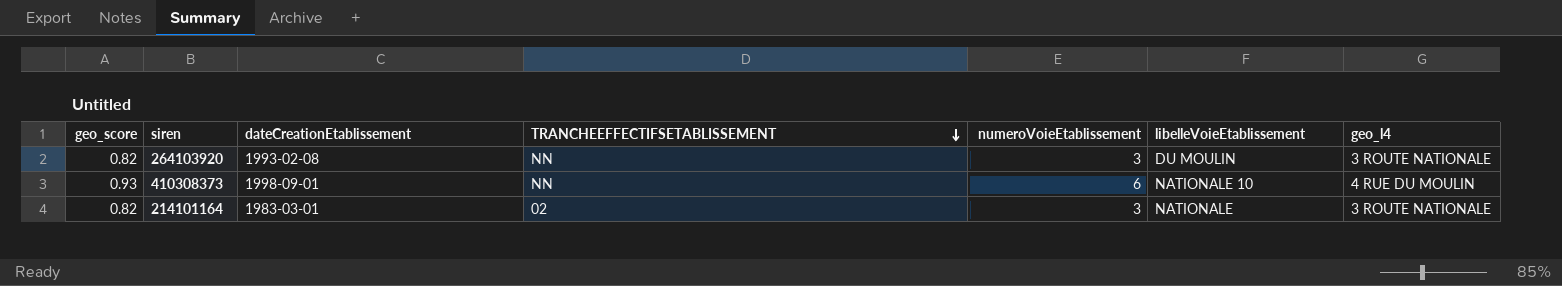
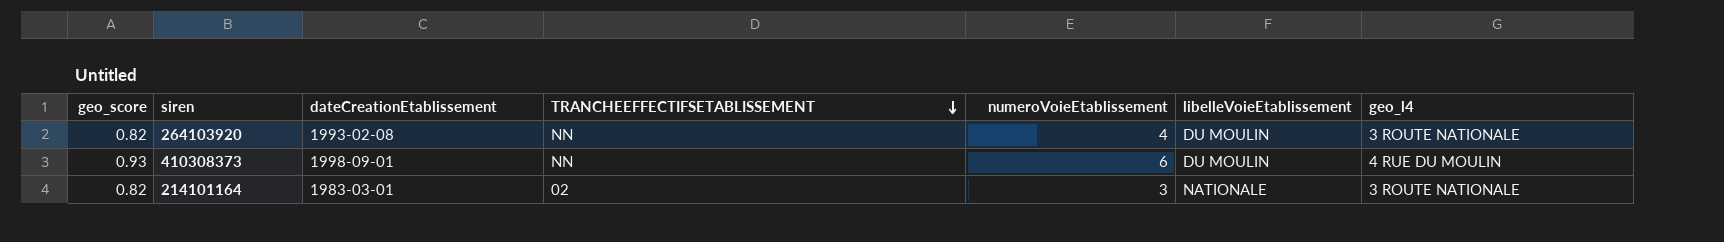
264103920 | numeroVoieEtablissement: 3 -> 4
410308373 | libelleVoieEtablissement: NATIONALE 10 -> DU MOULIN

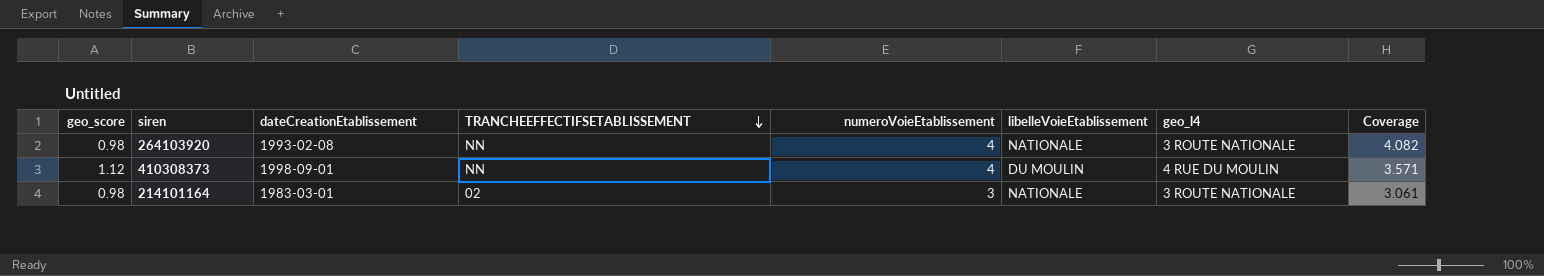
column Coverage | formula: none -> [numeroVoieEtablissement] / [geo_score]
264103920 | geo_score: 0.82 -> 0.98
264103920 | libelleVoieEtablissement: DU MOULIN -> NATIONALE
410308373 | geo_score: 0.93 -> 1.12
410308373 | numeroVoieEtablissement: 6 -> 4
214101164 | geo_score: 0.82 -> 0.98

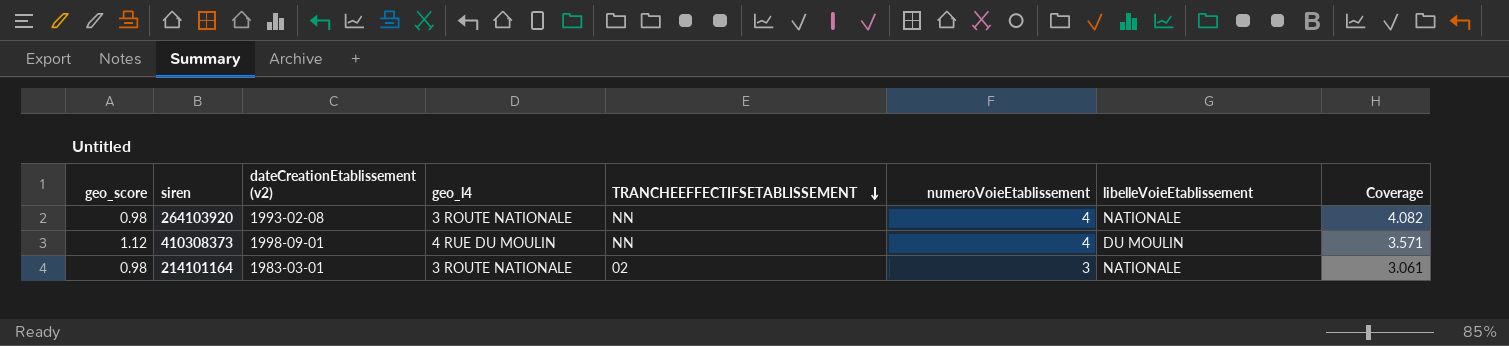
column name: dateCreationEtablissement -> dateCreationEtablissement (v2)
column geo_l4 | position: 7 -> 4

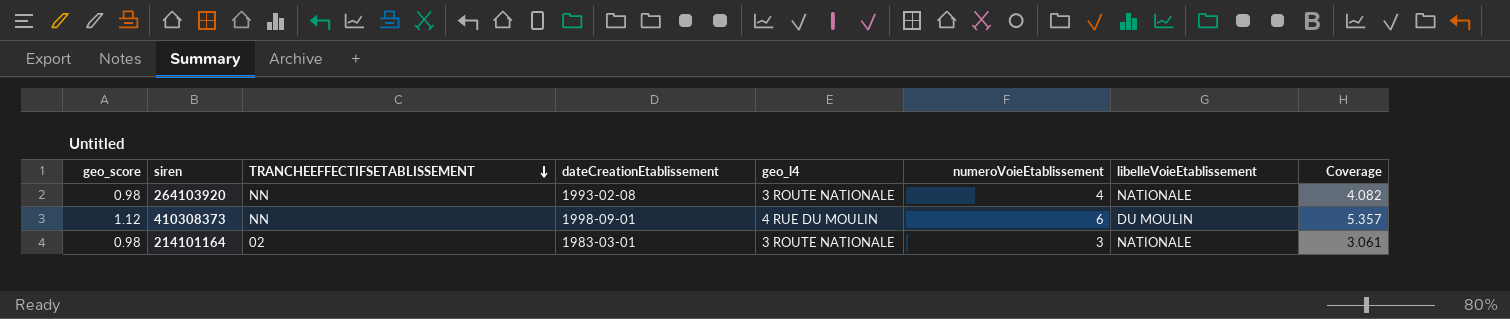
column TRANCHEEFFECTIFSETABLISSEMENT | position: 5 -> 3
column name: dateCreationEtablissement (v2) -> dateCreationEtablissement
410308373 | numeroVoieEtablissement: 4 -> 6
410308373 | Coverage: 3.571 -> 5.357

